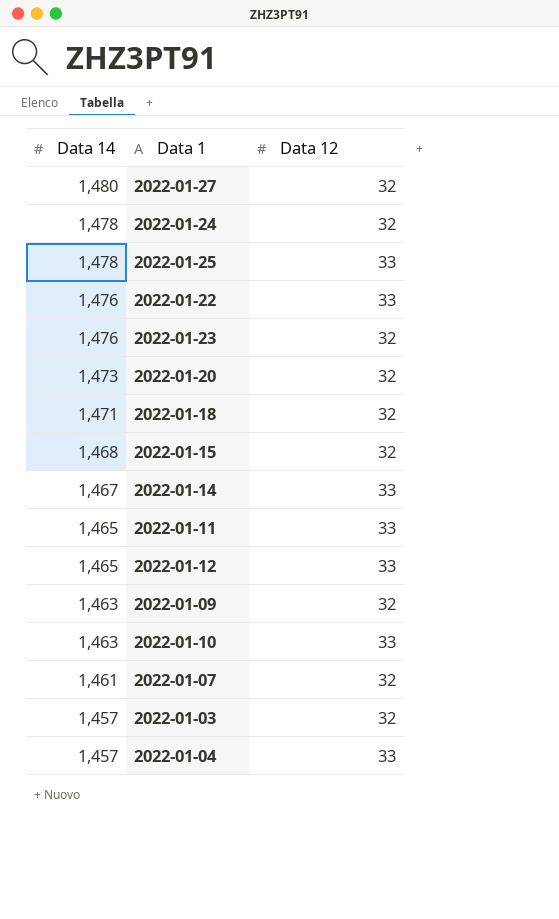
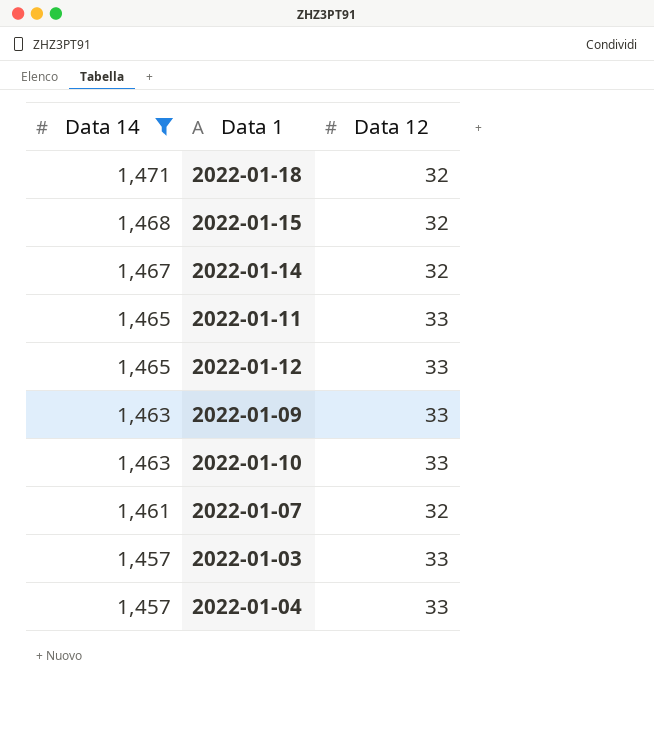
filter: none -> Data 14 <= 1,471
2022-01-14 | Data 12: 33 -> 32
2022-01-09 | Data 12: 32 -> 33
2022-01-03 | Data 12: 32 -> 33

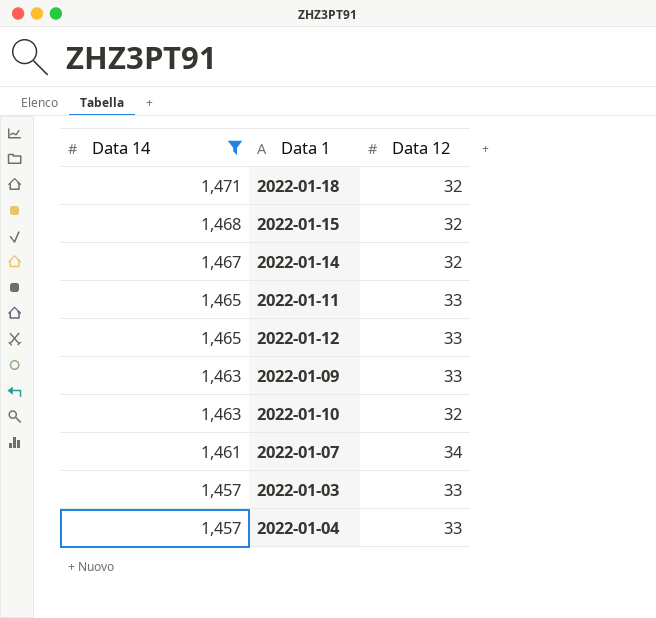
2022-01-10 | Data 12: 33 -> 32
2022-01-07 | Data 12: 32 -> 34

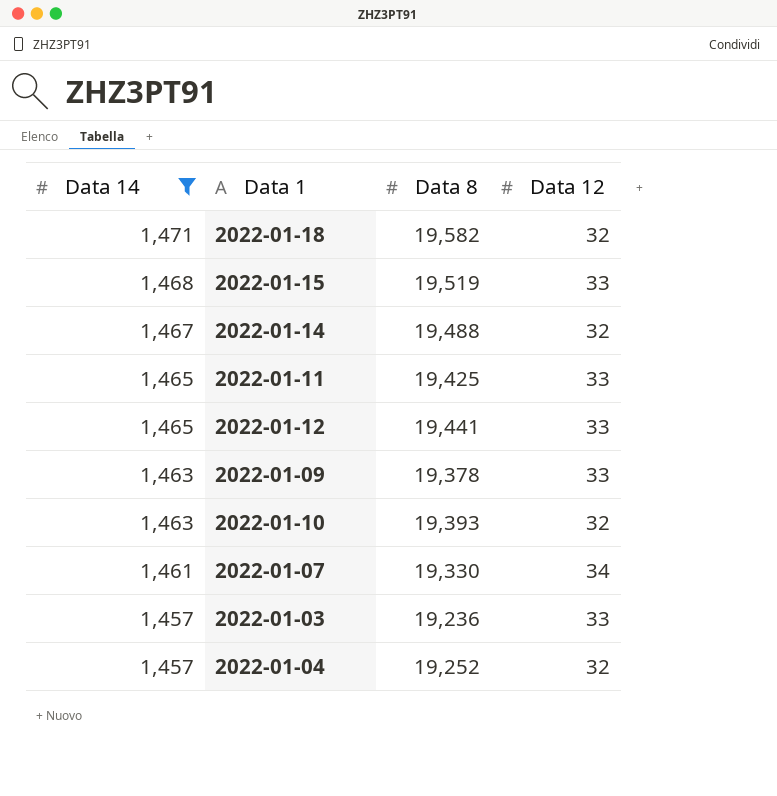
column Data 8 | position: none -> 3
2022-01-15 | Data 12: 32 -> 33
2022-01-04 | Data 12: 33 -> 32

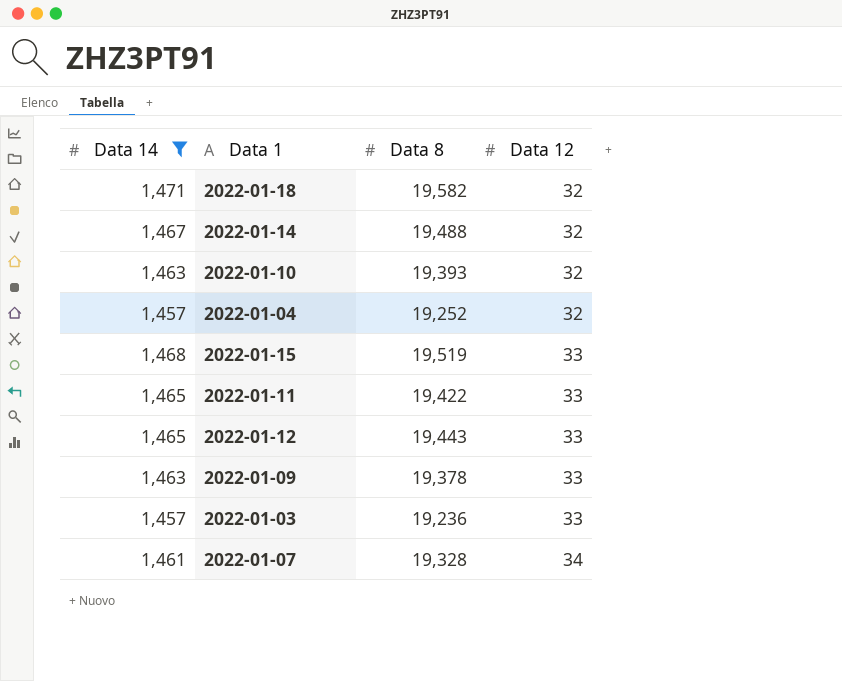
row order: Data 14 descending -> Data 12 ascending
2022-01-11 | Data 8: 19,425 -> 19,422
2022-01-12 | Data 8: 19,441 -> 19,443
2022-01-07 | Data 8: 19,330 -> 19,328

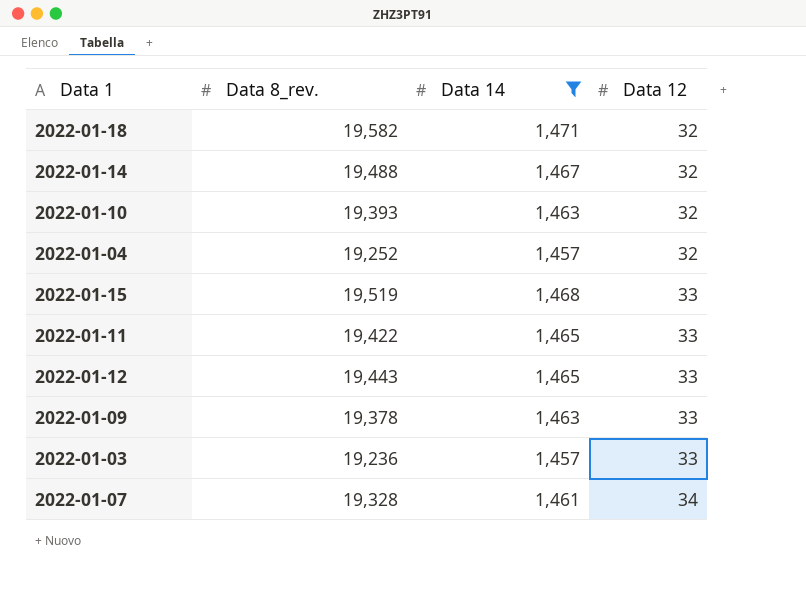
column name: Data 8 -> Data 8_rev.
column Data 14 | position: 1 -> 3

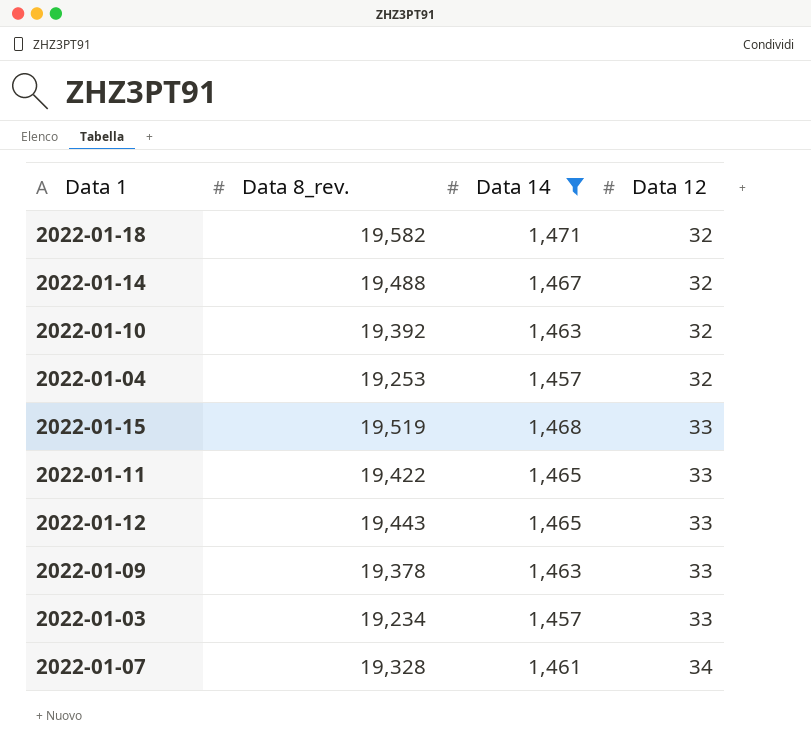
2022-01-10 | Data 8_rev.: 19,393 -> 19,392
2022-01-04 | Data 8_rev.: 19,252 -> 19,253
2022-01-03 | Data 8_rev.: 19,236 -> 19,234

